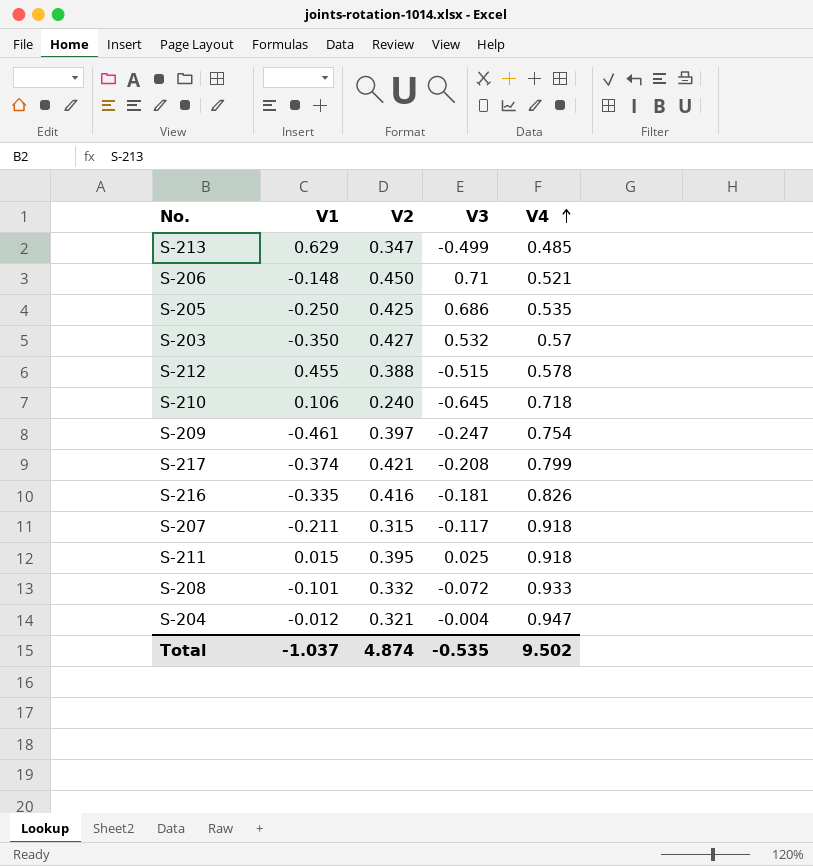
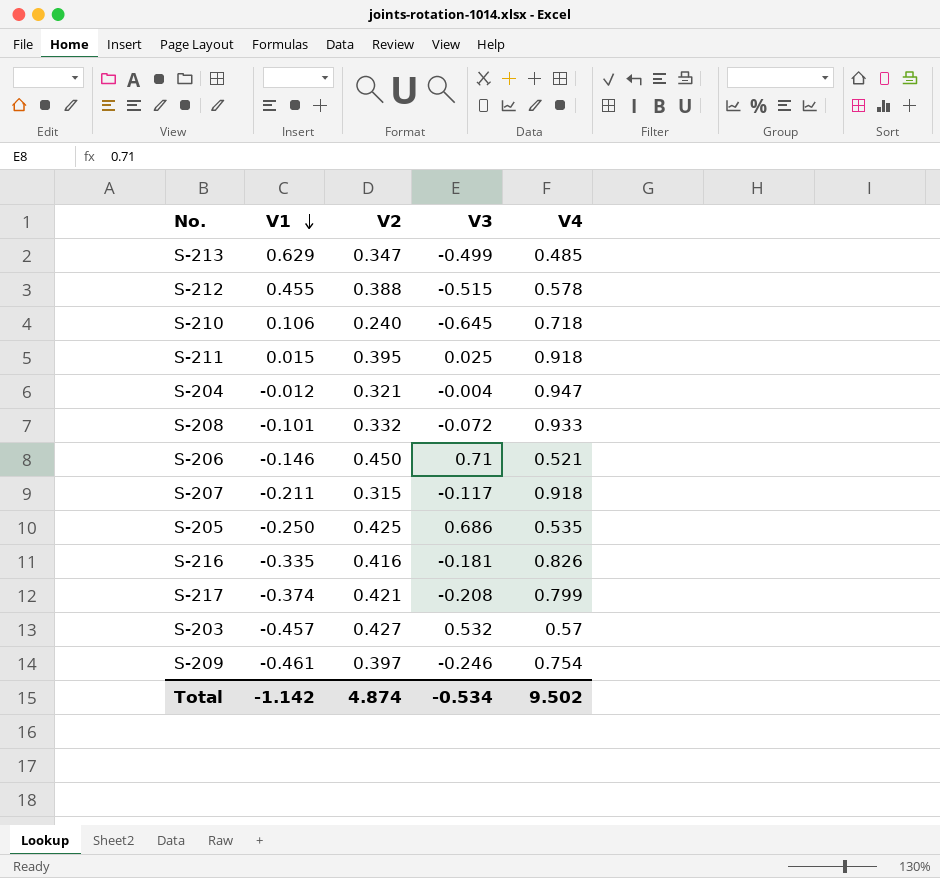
row order: V4 ascending -> V1 descending
S-206 | V1: -0.148 -> -0.146
S-203 | V1: -0.350 -> -0.457
S-209 | V3: -0.247 -> -0.246
Total | V1: -1.037 -> -1.142
Total | V3: -0.535 -> -0.534

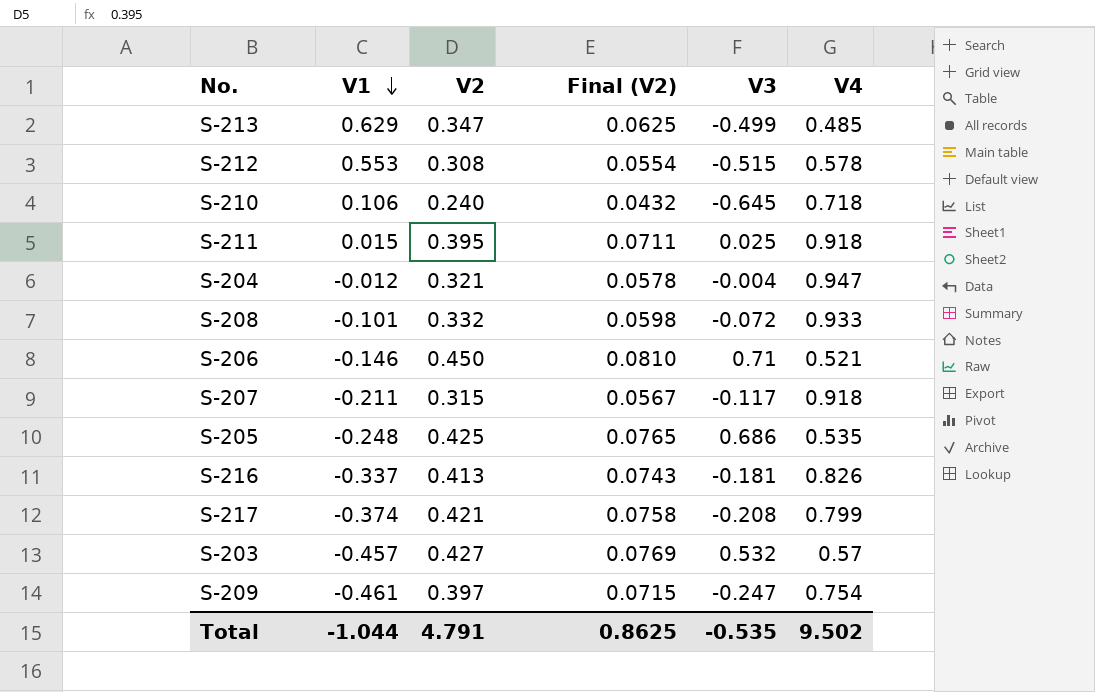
column Final (V2) | formula: none -> [V2] * 0.18
S-212 | V1: 0.455 -> 0.553
S-212 | V2: 0.388 -> 0.308
S-205 | V1: -0.250 -> -0.248
S-216 | V1: -0.335 -> -0.337
S-216 | V2: 0.416 -> 0.413
S-209 | V3: -0.246 -> -0.247
Total | V1: -1.142 -> -1.044
Total | V2: 4.874 -> 4.791
Total | V3: -0.534 -> -0.535

